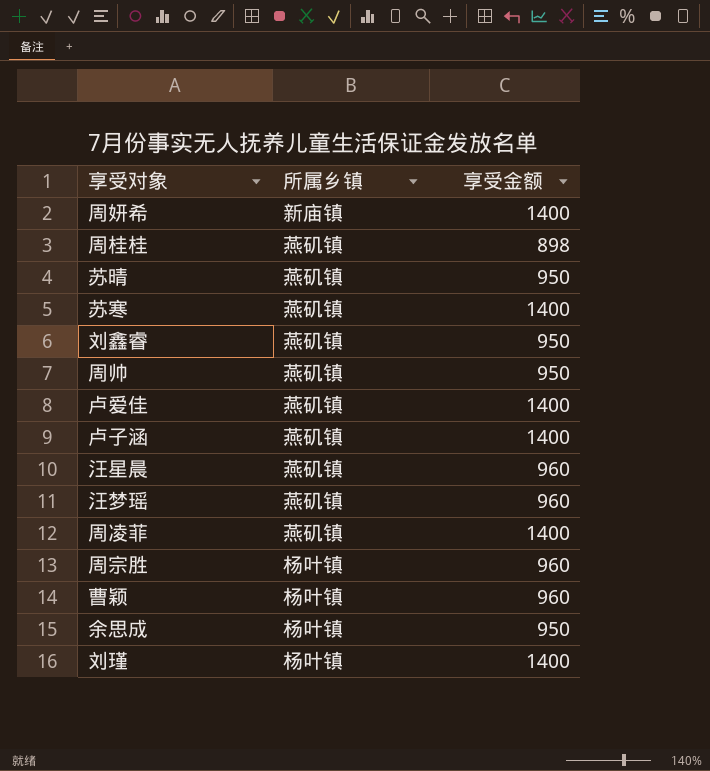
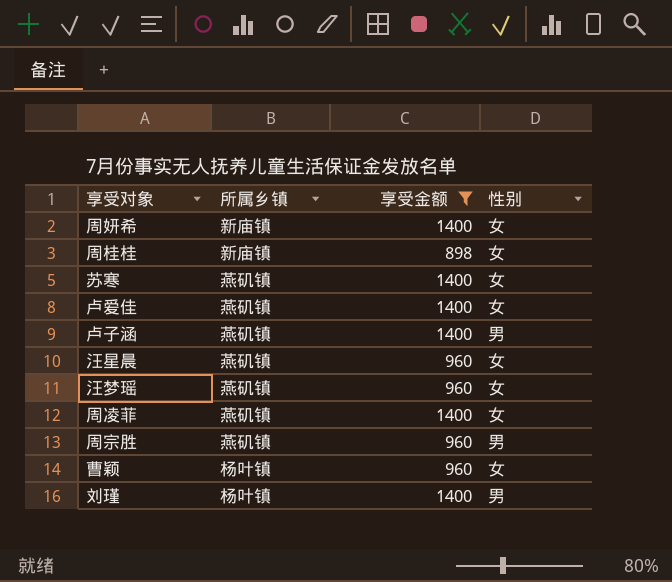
filter: none -> 享受金额 != 950
column 性别 | position: none -> 4
周桂桂 | 所属乡镇: 燕矶镇 -> 新庙镇
周宗胜 | 所属乡镇: 杨叶镇 -> 燕矶镇

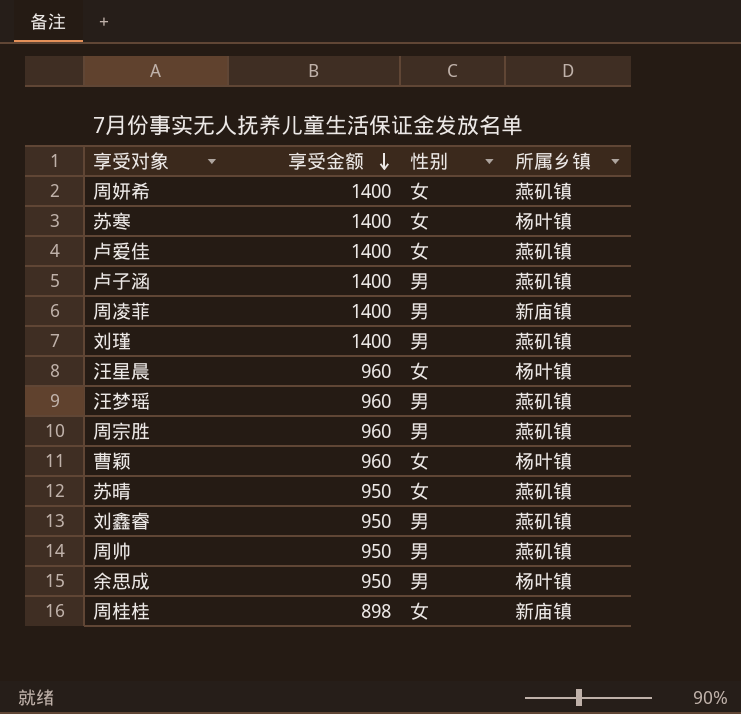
filter: 享受金额 != 950 -> none
row order: none -> 享受金额 descending
column 所属乡镇 | position: 2 -> 4
周妍希 | 所属乡镇: 新庙镇 -> 燕矶镇
苏寒 | 所属乡镇: 燕矶镇 -> 杨叶镇
周凌菲 | 性别: 女 -> 男
周凌菲 | 所属乡镇: 燕矶镇 -> 新庙镇
刘瑾 | 所属乡镇: 杨叶镇 -> 燕矶镇
汪星晨 | 所属乡镇: 燕矶镇 -> 杨叶镇
汪梦瑶 | 性别: 女 -> 男

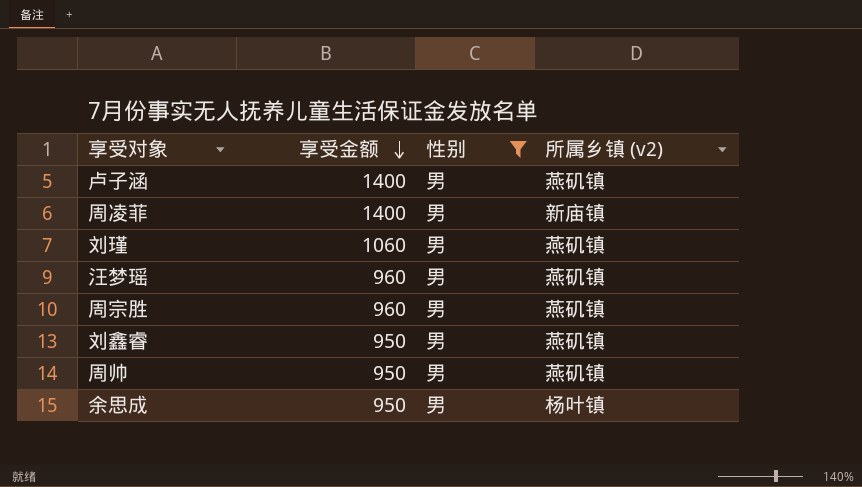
filter: none -> 性别 = 男
column name: 所属乡镇 -> 所属乡镇 (v2)
刘瑾 | 享受金额: 1400 -> 1060

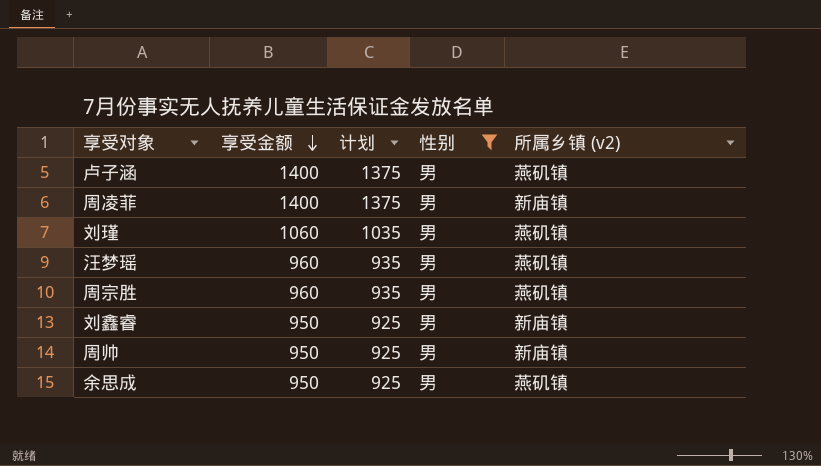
column 计划 | formula: none -> [享受金额] - 25
刘鑫睿 | 所属乡镇 (v2): 燕矶镇 -> 新庙镇
周帅 | 所属乡镇 (v2): 燕矶镇 -> 新庙镇
余思成 | 所属乡镇 (v2): 杨叶镇 -> 燕矶镇

